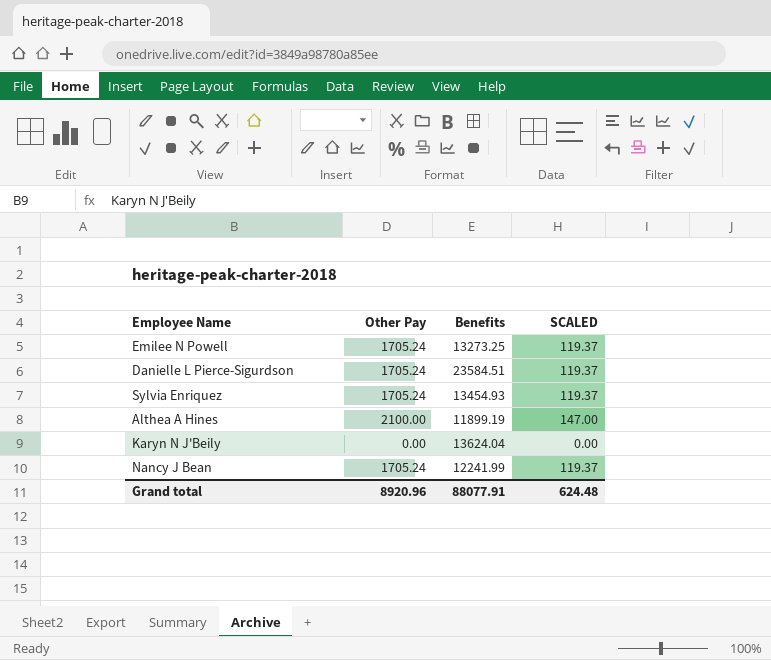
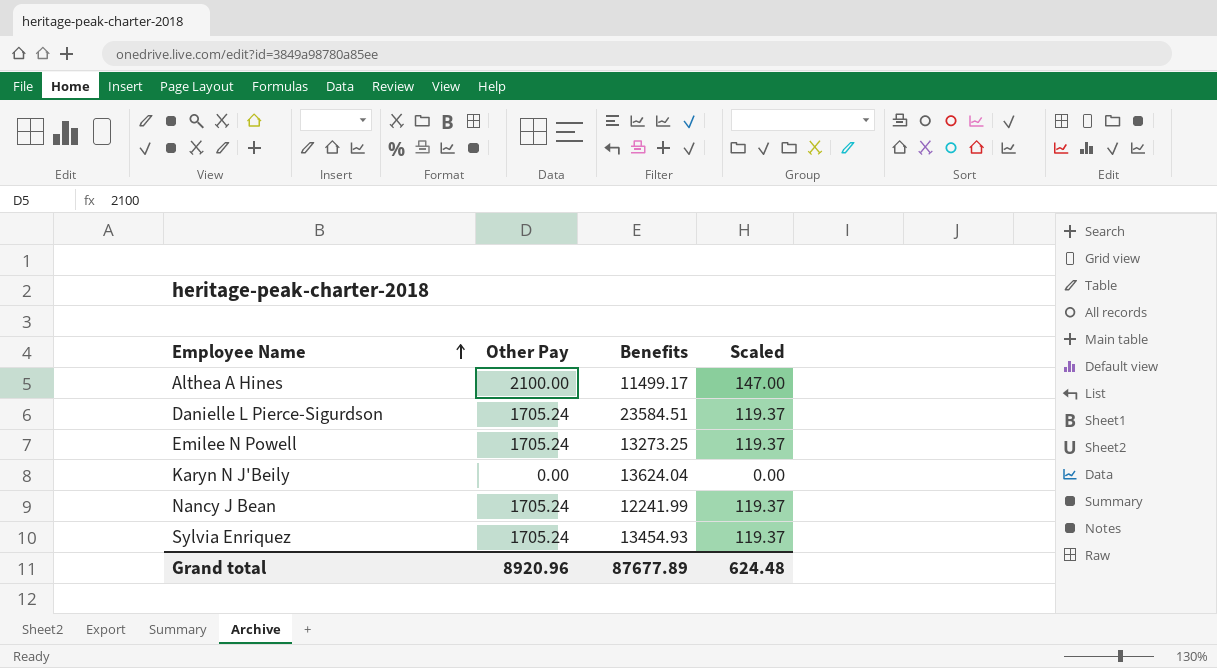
row order: none -> Employee Name ascending
column name: SCALED -> Scaled
Althea A Hines | Benefits: 11899.19 -> 11499.17
Grand total | Benefits: 88077.91 -> 87677.89

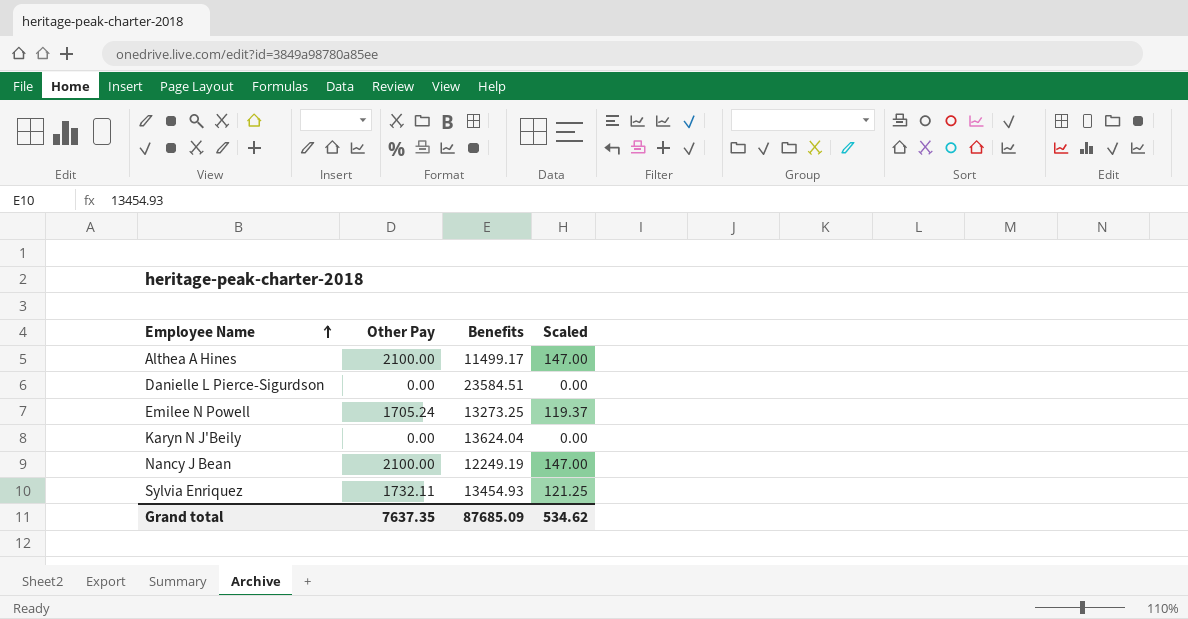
Danielle L Pierce-Sigurdson | Other Pay: 1705.24 -> 0.00
Danielle L Pierce-Sigurdson | Scaled: 119.37 -> 0.00
Nancy J Bean | Other Pay: 1705.24 -> 2100.00
Nancy J Bean | Benefits: 12241.99 -> 12249.19
Nancy J Bean | Scaled: 119.37 -> 147.00
Sylvia Enriquez | Other Pay: 1705.24 -> 1732.11
Sylvia Enriquez | Scaled: 119.37 -> 121.25
Grand total | Other Pay: 8920.96 -> 7637.35
Grand total | Benefits: 87677.89 -> 87685.09
Grand total | Scaled: 624.48 -> 534.62

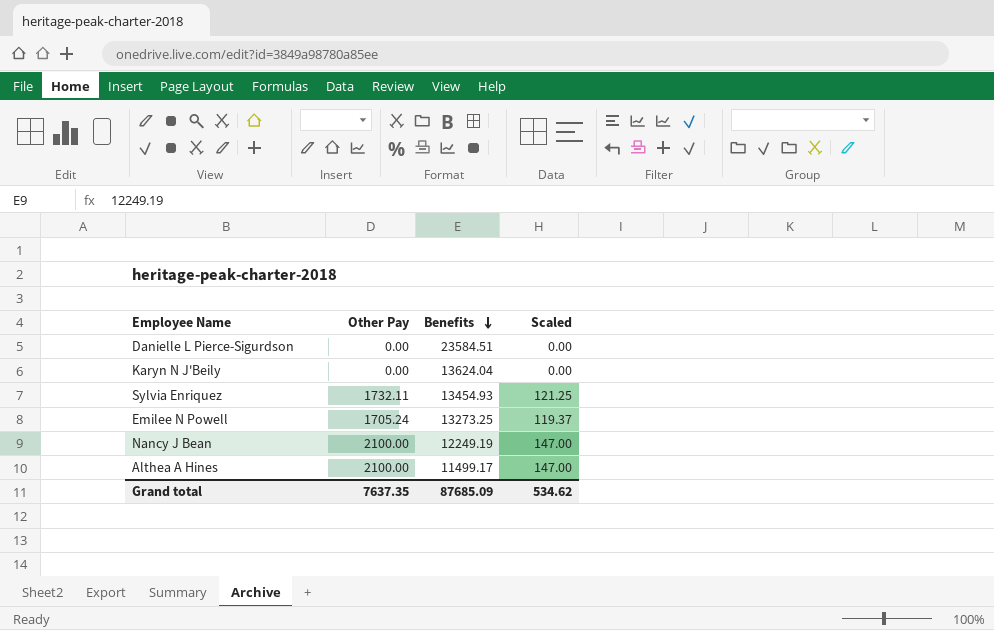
row order: Employee Name ascending -> Benefits descending

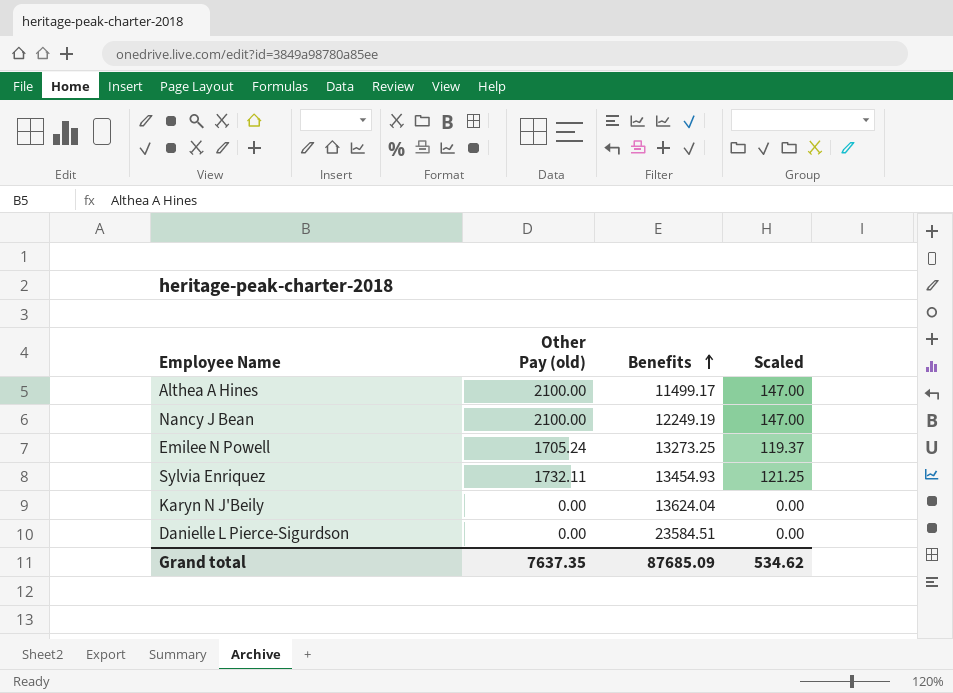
row order: Benefits descending -> Benefits ascending
column name: Other Pay -> Other Pay (old)

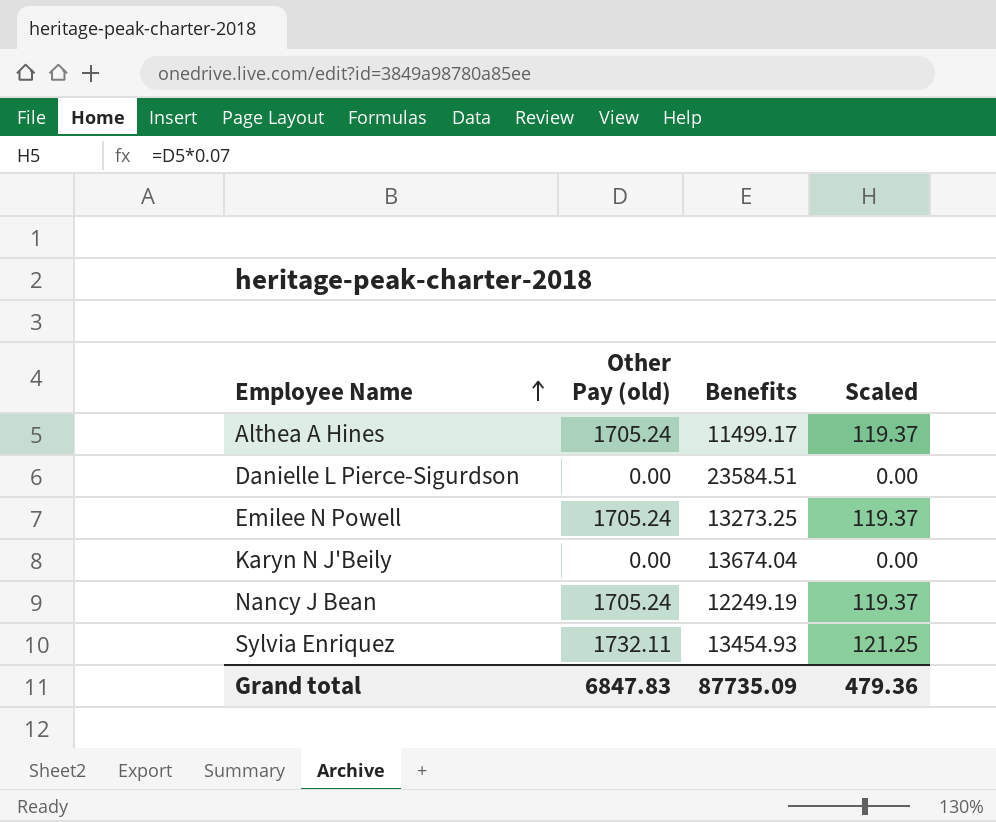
row order: Benefits ascending -> Employee Name ascending
Althea A Hines | Other Pay (old): 2100.00 -> 1705.24
Althea A Hines | Scaled: 147.00 -> 119.37
Karyn N J'Beily | Benefits: 13624.04 -> 13674.04
Nancy J Bean | Other Pay (old): 2100.00 -> 1705.24
Nancy J Bean | Scaled: 147.00 -> 119.37
Grand total | Other Pay (old): 7637.35 -> 6847.83
Grand total | Benefits: 87685.09 -> 87735.09
Grand total | Scaled: 534.62 -> 479.36

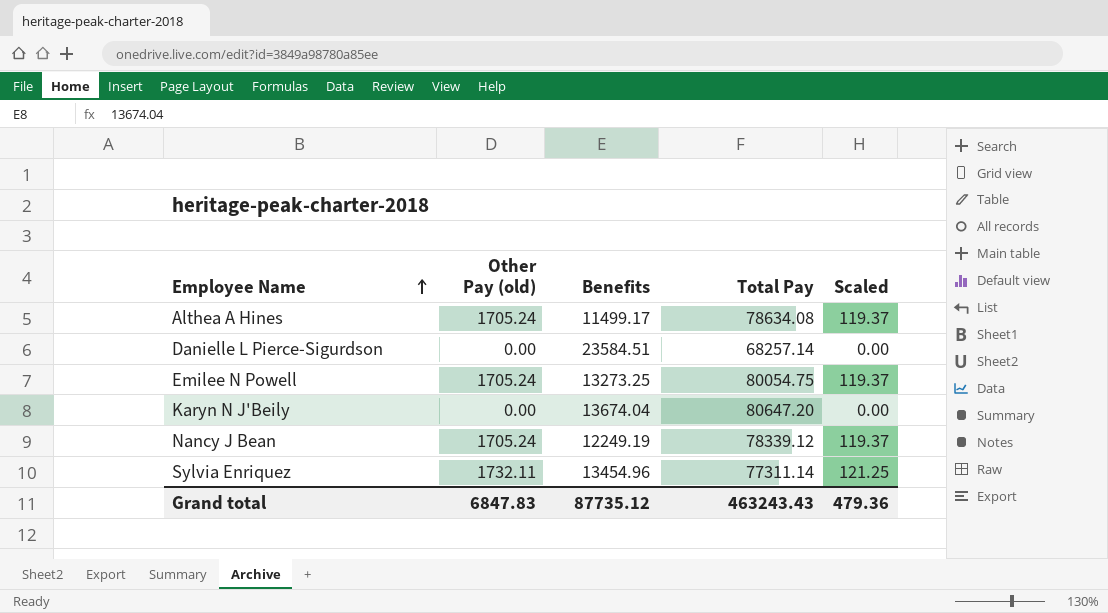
column Total Pay | position: none -> 4
Sylvia Enriquez | Benefits: 13454.93 -> 13454.96
Grand total | Benefits: 87735.09 -> 87735.12

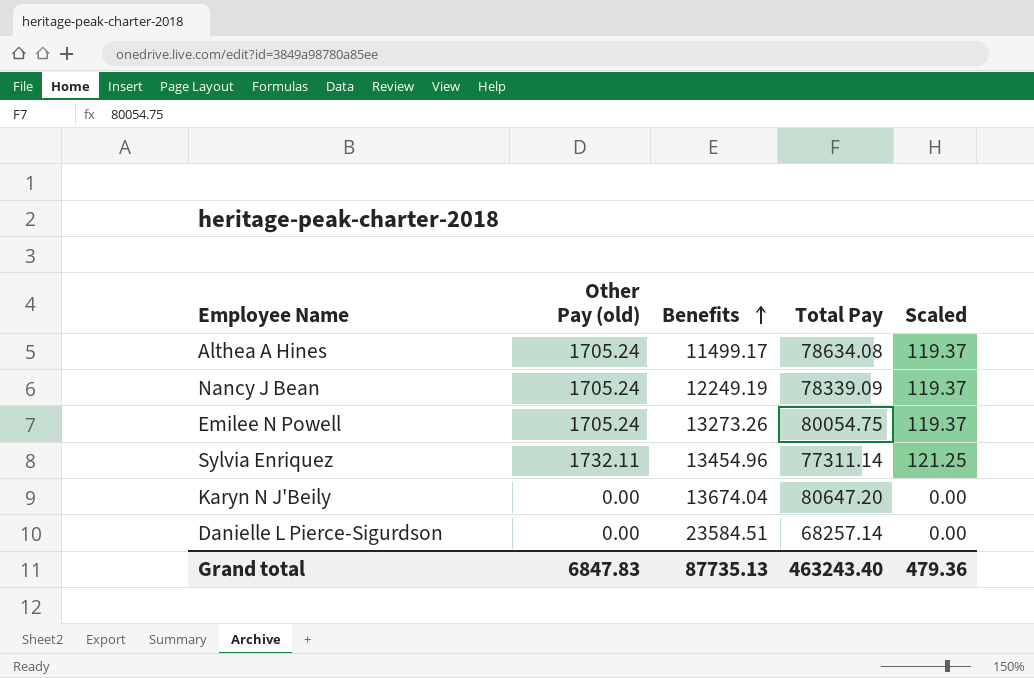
row order: Employee Name ascending -> Benefits ascending
Nancy J Bean | Total Pay: 78339.12 -> 78339.09
Emilee N Powell | Benefits: 13273.25 -> 13273.26
Grand total | Benefits: 87735.12 -> 87735.13
Grand total | Total Pay: 463243.43 -> 463243.40

